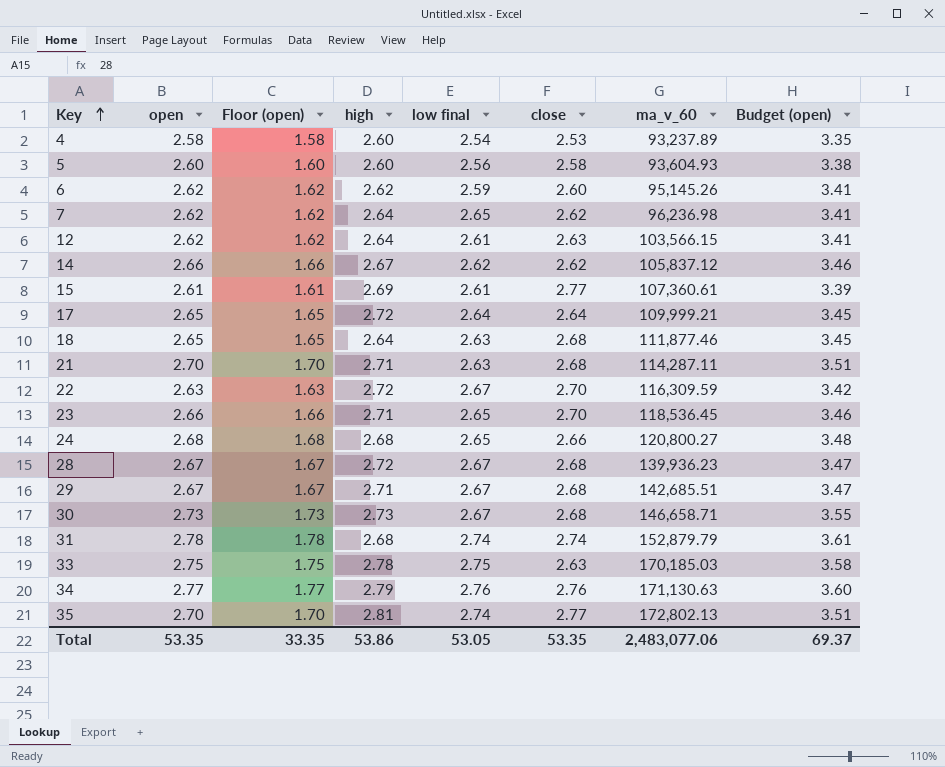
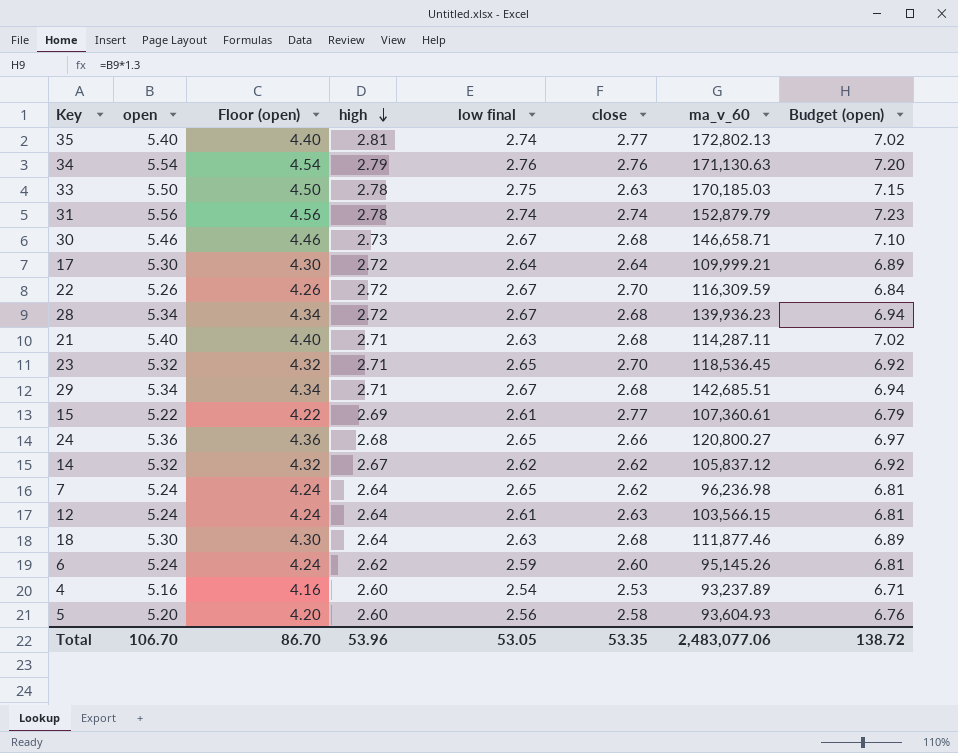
row order: Key ascending -> high descending
35 | open: 2.70 -> 5.40
35 | Floor (open): 1.70 -> 4.40
35 | Budget (open): 3.51 -> 7.02
34 | open: 2.77 -> 5.54
34 | Floor (open): 1.77 -> 4.54
34 | Budget (open): 3.60 -> 7.20
33 | open: 2.75 -> 5.50
33 | Floor (open): 1.75 -> 4.50
33 | Budget (open): 3.58 -> 7.15
31 | open: 2.78 -> 5.56
31 | Floor (open): 1.78 -> 4.56
31 | high: 2.68 -> 2.78
31 | Budget (open): 3.61 -> 7.23
30 | open: 2.73 -> 5.46
30 | Floor (open): 1.73 -> 4.46
30 | Budget (open): 3.55 -> 7.10
17 | open: 2.65 -> 5.30
17 | Floor (open): 1.65 -> 4.30
17 | Budget (open): 3.45 -> 6.89
22 | open: 2.63 -> 5.26
22 | Floor (open): 1.63 -> 4.26
22 | Budget (open): 3.42 -> 6.84
28 | open: 2.67 -> 5.34
28 | Floor (open): 1.67 -> 4.34
28 | Budget (open): 3.47 -> 6.94
21 | open: 2.70 -> 5.40
21 | Floor (open): 1.70 -> 4.40
21 | Budget (open): 3.51 -> 7.02
23 | open: 2.66 -> 5.32
23 | Floor (open): 1.66 -> 4.32
23 | Budget (open): 3.46 -> 6.92
29 | open: 2.67 -> 5.34
29 | Floor (open): 1.67 -> 4.34
29 | Budget (open): 3.47 -> 6.94
15 | open: 2.61 -> 5.22
15 | Floor (open): 1.61 -> 4.22
15 | Budget (open): 3.39 -> 6.79
24 | open: 2.68 -> 5.36
24 | Floor (open): 1.68 -> 4.36
24 | Budget (open): 3.48 -> 6.97
14 | open: 2.66 -> 5.32
14 | Floor (open): 1.66 -> 4.32
14 | Budget (open): 3.46 -> 6.92
7 | open: 2.62 -> 5.24
7 | Floor (open): 1.62 -> 4.24
7 | Budget (open): 3.41 -> 6.81
12 | open: 2.62 -> 5.24
12 | Floor (open): 1.62 -> 4.24
12 | Budget (open): 3.41 -> 6.81
18 | open: 2.65 -> 5.30
18 | Floor (open): 1.65 -> 4.30
18 | Budget (open): 3.45 -> 6.89
6 | open: 2.62 -> 5.24
6 | Floor (open): 1.62 -> 4.24
6 | Budget (open): 3.41 -> 6.81
4 | open: 2.58 -> 5.16
4 | Floor (open): 1.58 -> 4.16
4 | Budget (open): 3.35 -> 6.71
5 | open: 2.60 -> 5.20
5 | Floor (open): 1.60 -> 4.20
5 | Budget (open): 3.38 -> 6.76
Total | open: 53.35 -> 106.70
Total | Floor (open): 33.35 -> 86.70
Total | high: 53.86 -> 53.96
Total | Budget (open): 69.37 -> 138.72

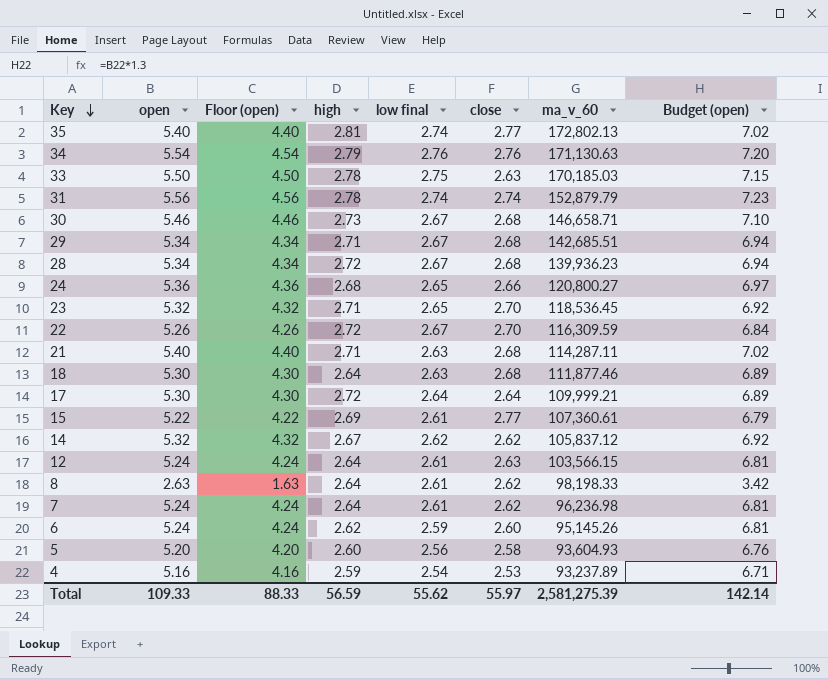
row order: high descending -> Key descending
row 8: none -> 2.63 | 1.63 | 2.64 | 2.61 | 2.62 | 98,198.33 | 3.42
7 | low final: 2.65 -> 2.61
4 | high: 2.60 -> 2.59
Total | open: 106.70 -> 109.33
Total | Floor (open): 86.70 -> 88.33
Total | high: 53.96 -> 56.59
Total | low final: 53.05 -> 55.62
Total | close: 53.35 -> 55.97
Total | ma_v_60: 2,483,077.06 -> 2,581,275.39
Total | Budget (open): 138.72 -> 142.14

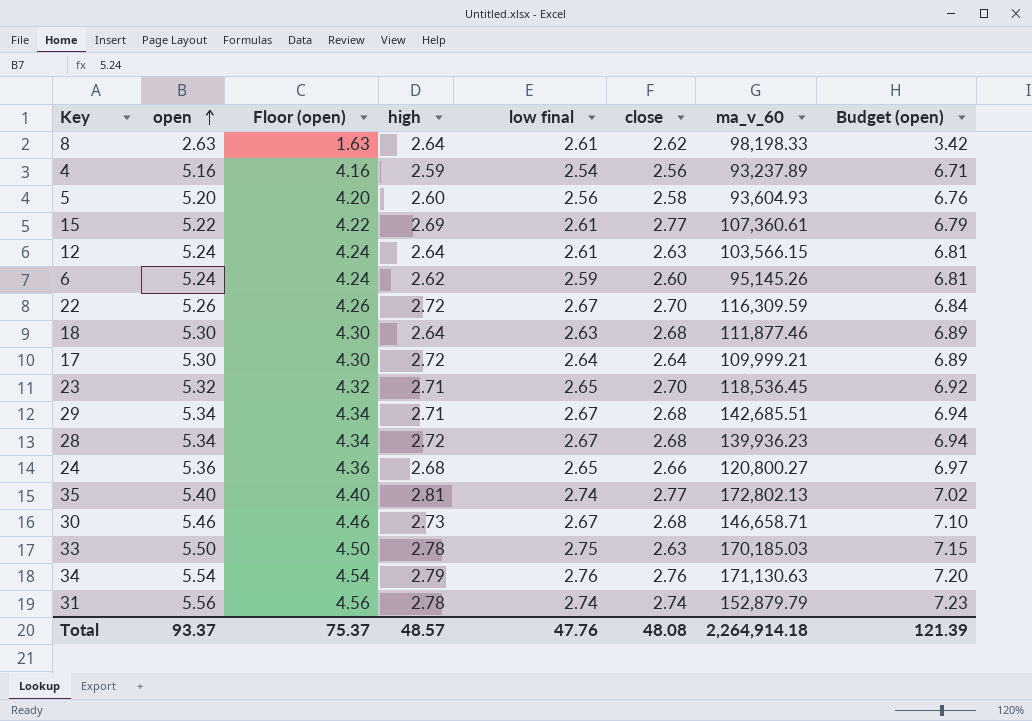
row order: Key descending -> open ascending
row 21: 5.40 | 4.40 | 2.71 | 2.63 | 2.68 | 114,287.11 | 7.02 -> none
row 14: 5.32 | 4.32 | 2.67 | 2.62 | 2.62 | 105,837.12 | 6.92 -> none
row 7: 5.24 | 4.24 | 2.64 | 2.61 | 2.62 | 96,236.98 | 6.81 -> none
4 | close: 2.53 -> 2.56
Total | open: 109.33 -> 93.37
Total | Floor (open): 88.33 -> 75.37
Total | high: 56.59 -> 48.57
Total | low final: 55.62 -> 47.76
Total | close: 55.97 -> 48.08
Total | ma_v_60: 2,581,275.39 -> 2,264,914.18
Total | Budget (open): 142.14 -> 121.39

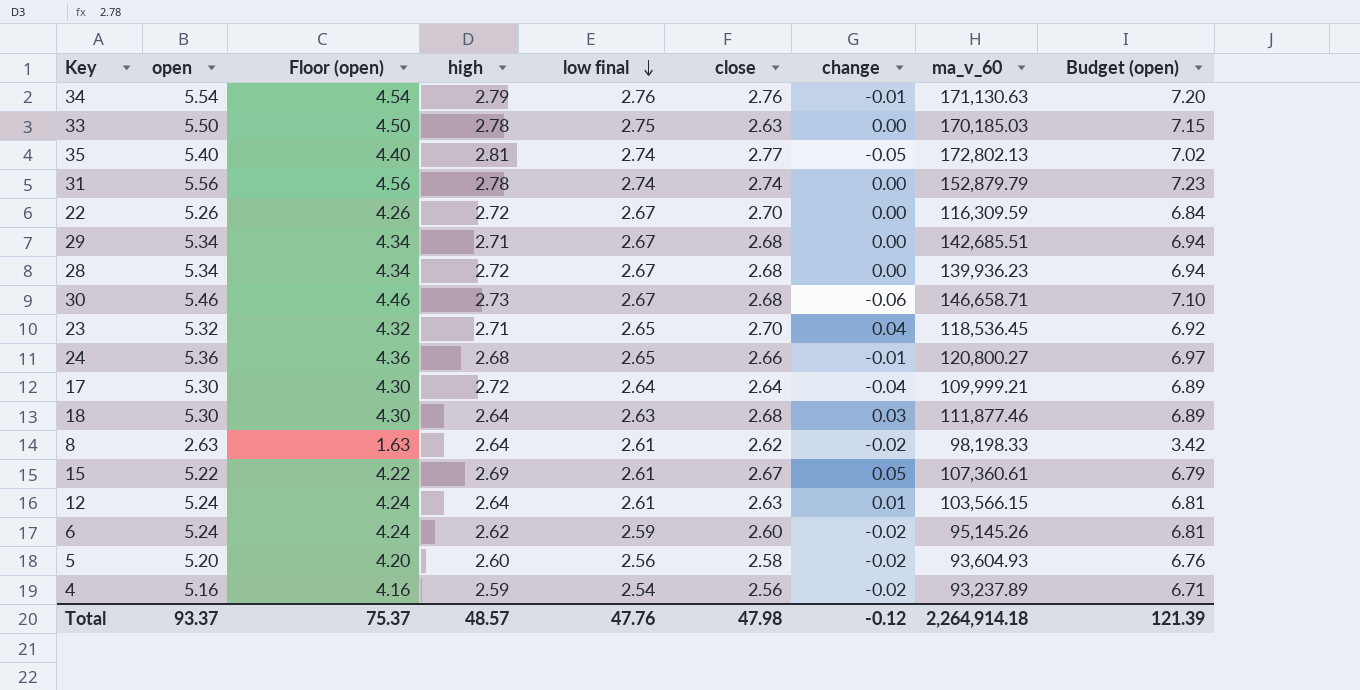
row order: open ascending -> low final descending
column change | position: none -> 7
15 | close: 2.77 -> 2.67
Total | close: 48.08 -> 47.98

